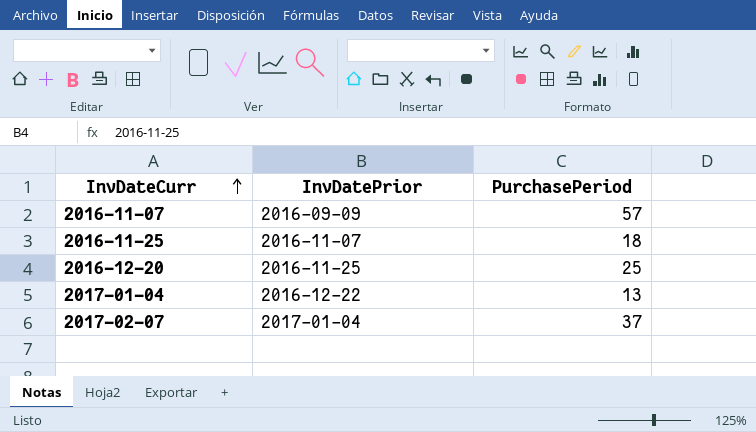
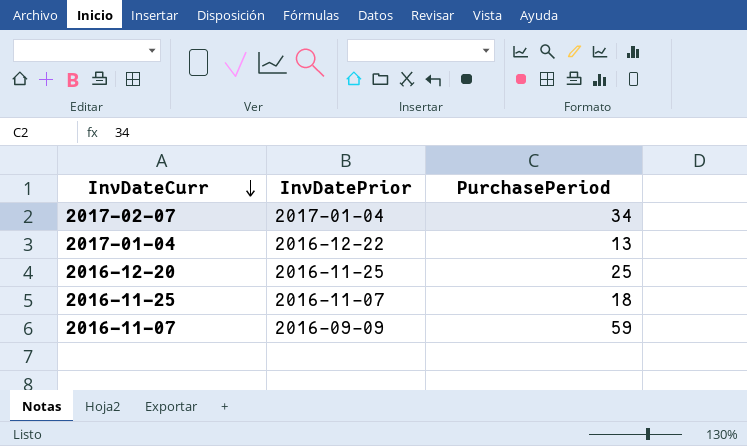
row order: InvDateCurr ascending -> InvDateCurr descending
2017-02-07 | PurchasePeriod: 37 -> 34
2016-11-07 | PurchasePeriod: 57 -> 59

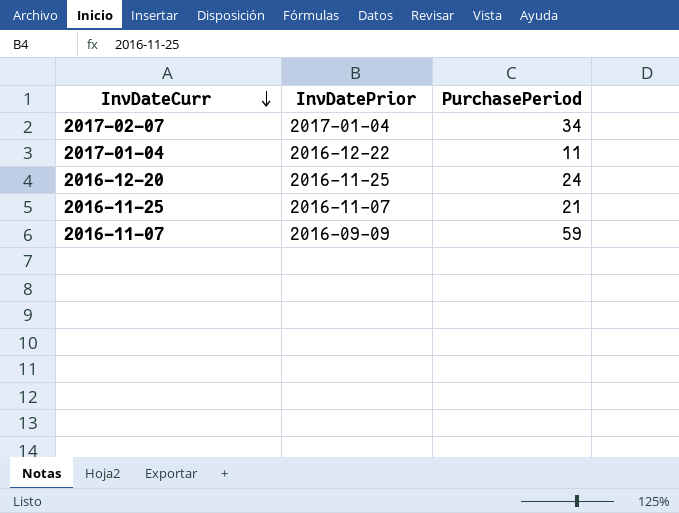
2017-01-04 | PurchasePeriod: 13 -> 11
2016-12-20 | PurchasePeriod: 25 -> 24
2016-11-25 | PurchasePeriod: 18 -> 21

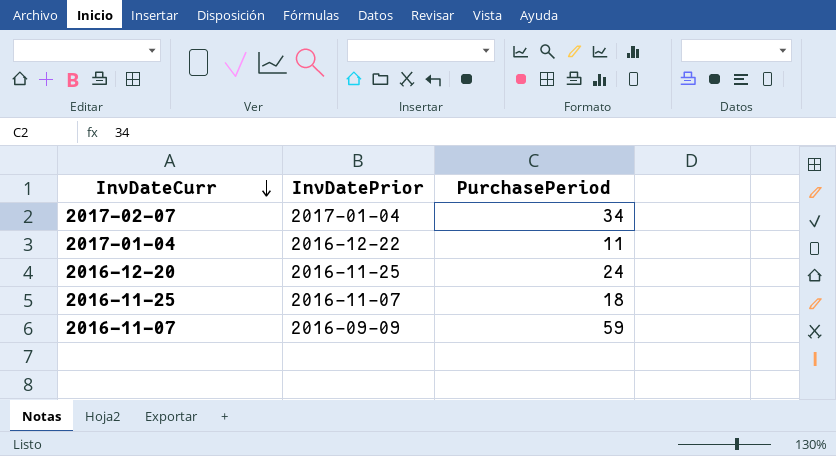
2016-11-25 | PurchasePeriod: 21 -> 18

